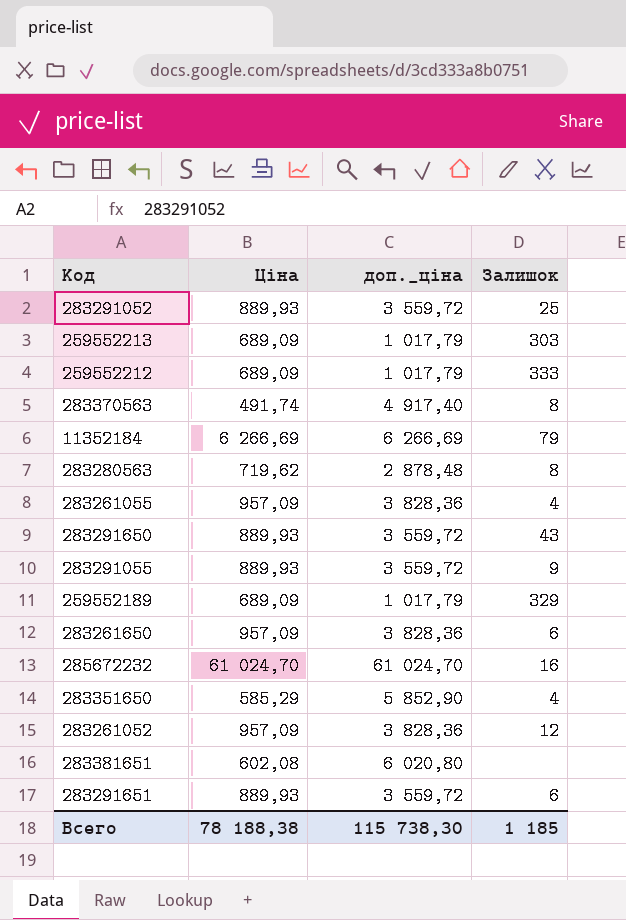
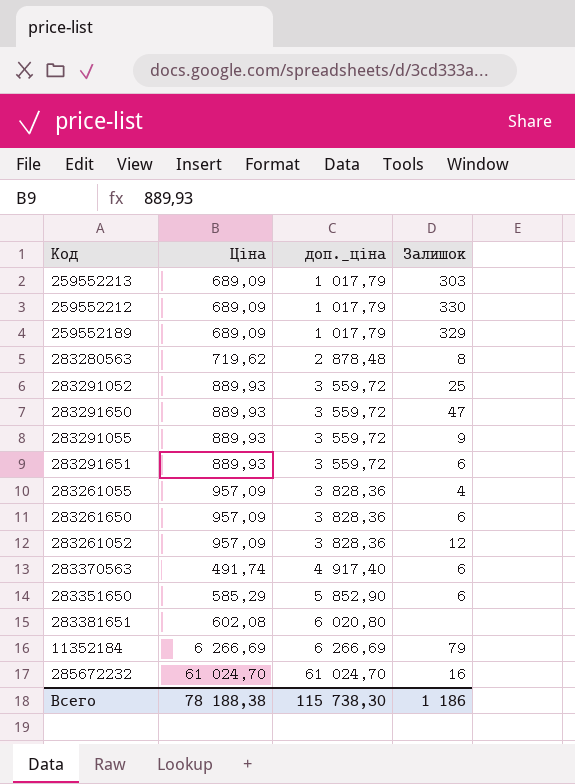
row order: none -> доп._ціна ascending
259552212 | Залишок: 333 -> 330
283291650 | Залишок: 43 -> 47
283370563 | Залишок: 8 -> 6
283351650 | Залишок: 4 -> 6
Всего | Залишок: 1 185 -> 1 186

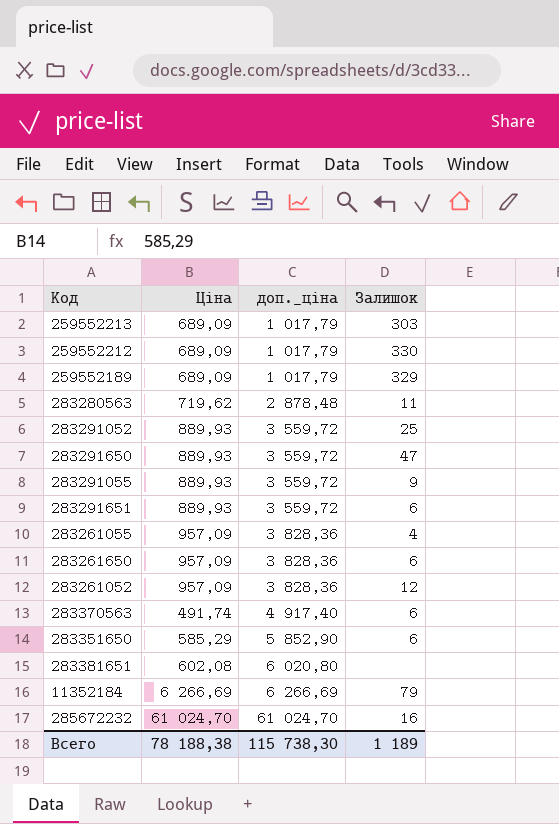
283280563 | Залишок: 8 -> 11
Всего | Залишок: 1 186 -> 1 189

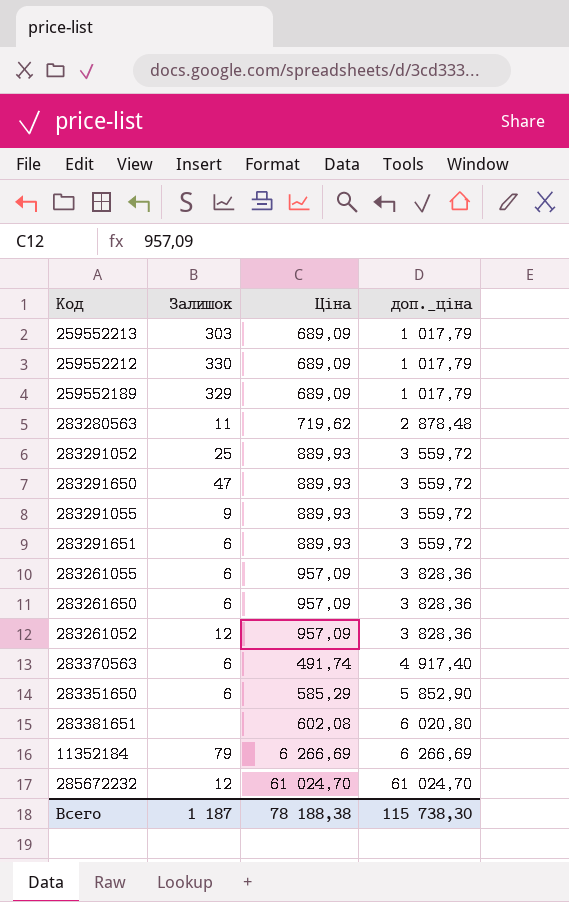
column Залишок | position: 4 -> 2
283261055 | Залишок: 4 -> 6
285672232 | Залишок: 16 -> 12
Всего | Залишок: 1 189 -> 1 187

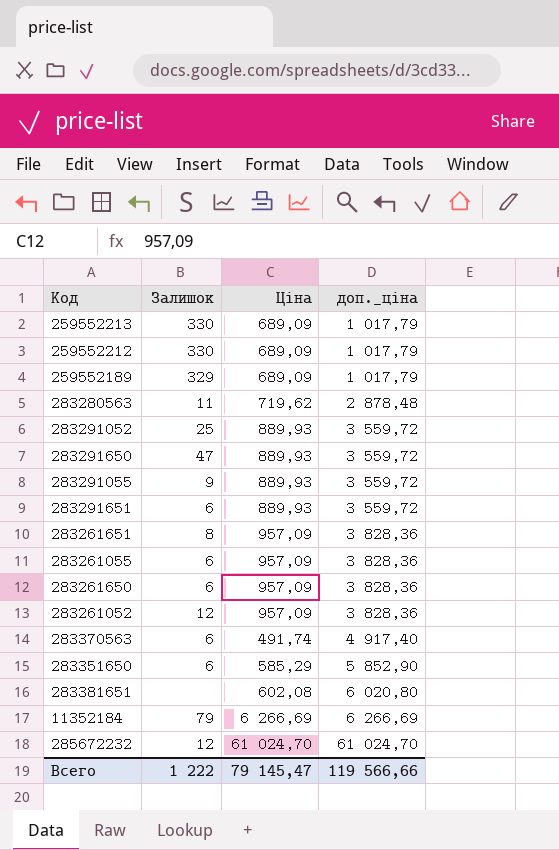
259552213 | Залишок: 303 -> 330
row 283261651: none -> 8 | 957,09 | 3 828,36
Всего | Залишок: 1 187 -> 1 222
Всего | Ціна: 78 188,38 -> 79 145,47
Всего | доп._ціна: 115 738,30 -> 119 566,66

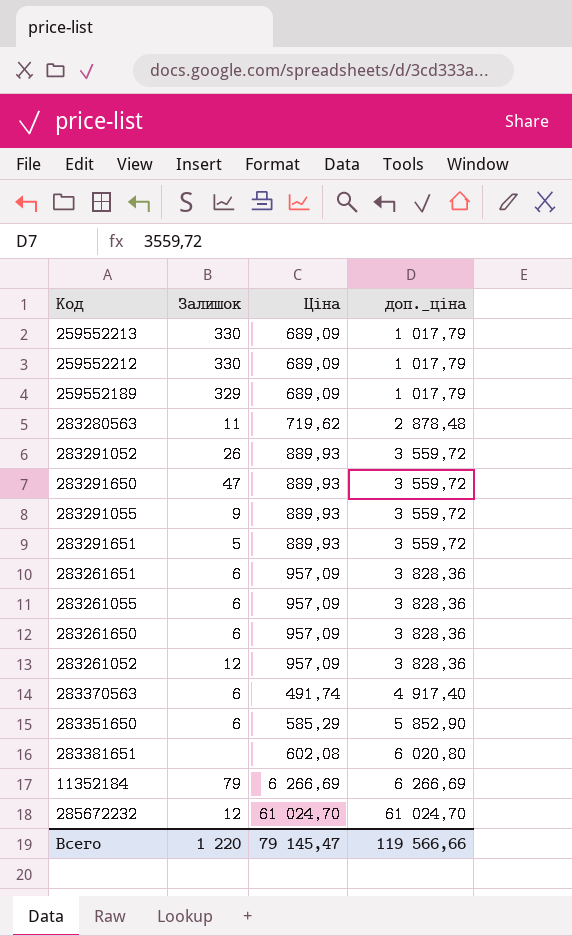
283291052 | Залишок: 25 -> 26
283291651 | Залишок: 6 -> 5
283261651 | Залишок: 8 -> 6
Всего | Залишок: 1 222 -> 1 220

